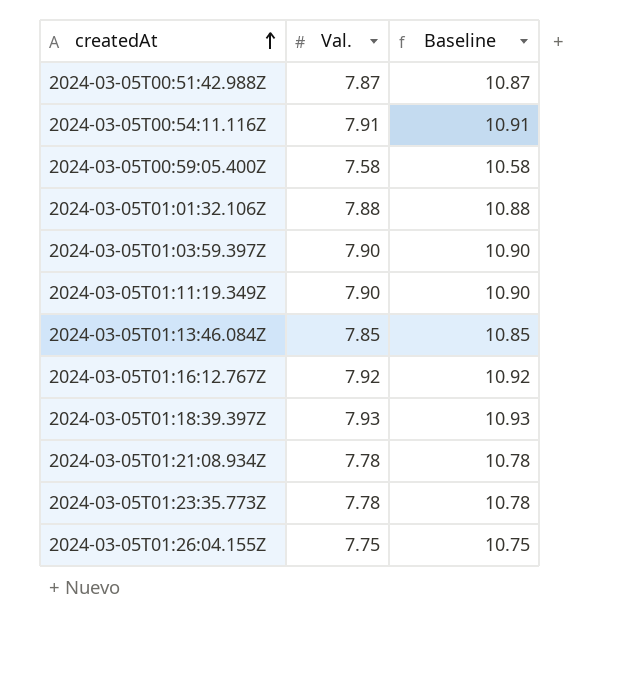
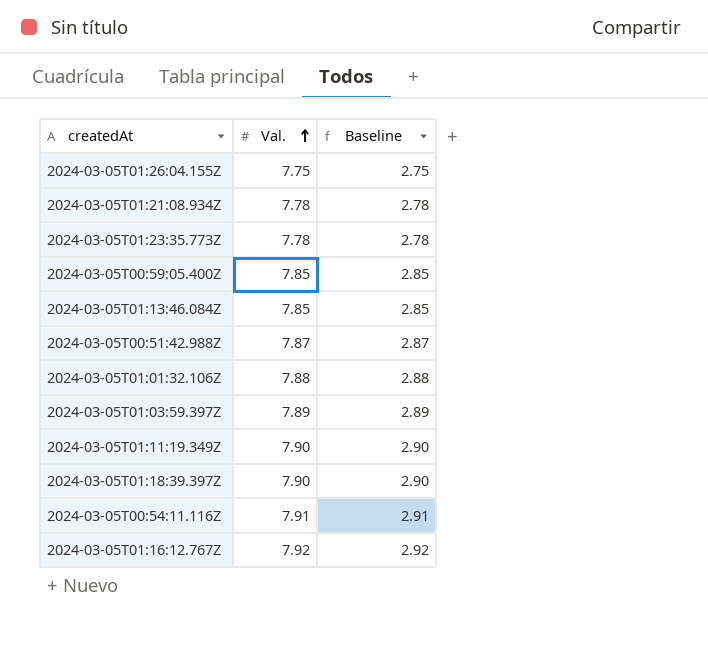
row order: createdAt ascending -> Val. ascending
column Baseline | formula: [Val.] + 3 -> [Val.] - 5
2024-03-05T00:59:05.400Z | Val.: 7.58 -> 7.85
2024-03-05T01:03:59.397Z | Val.: 7.90 -> 7.89
2024-03-05T01:18:39.397Z | Val.: 7.93 -> 7.90

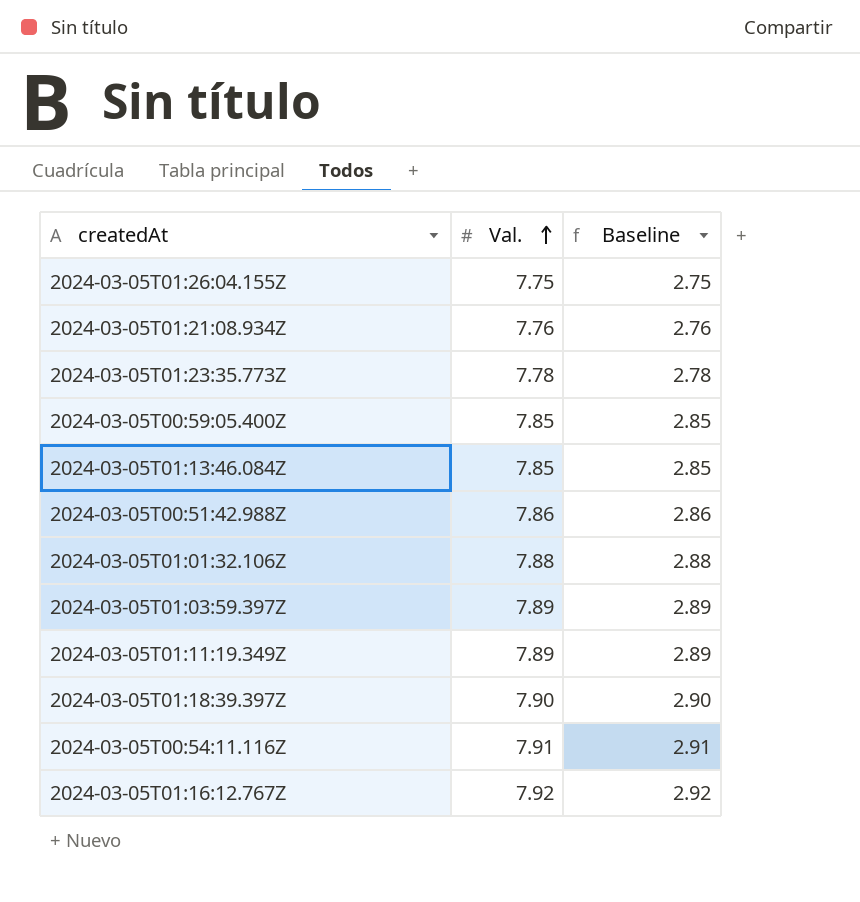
2024-03-05T01:21:08.934Z | Val.: 7.78 -> 7.76
2024-03-05T01:21:08.934Z | Baseline: 2.78 -> 2.76
2024-03-05T00:51:42.988Z | Val.: 7.87 -> 7.86
2024-03-05T00:51:42.988Z | Baseline: 2.87 -> 2.86
2024-03-05T01:11:19.349Z | Val.: 7.90 -> 7.89
2024-03-05T01:11:19.349Z | Baseline: 2.90 -> 2.89

